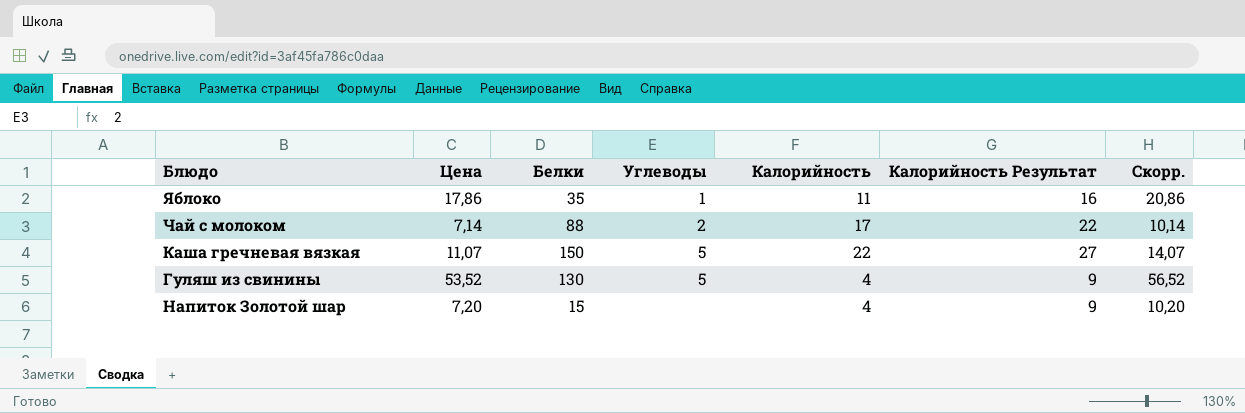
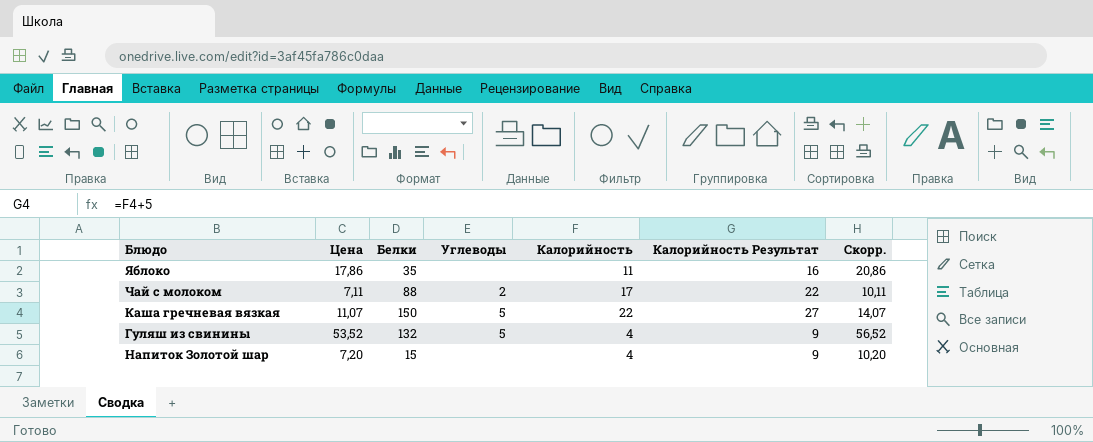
Яблоко | Углеводы: 1 -> none
Чай с молоком | Цена: 7,14 -> 7,11
Чай с молоком | Скорр.: 10,14 -> 10,11
Гуляш из свинины | Белки: 130 -> 132

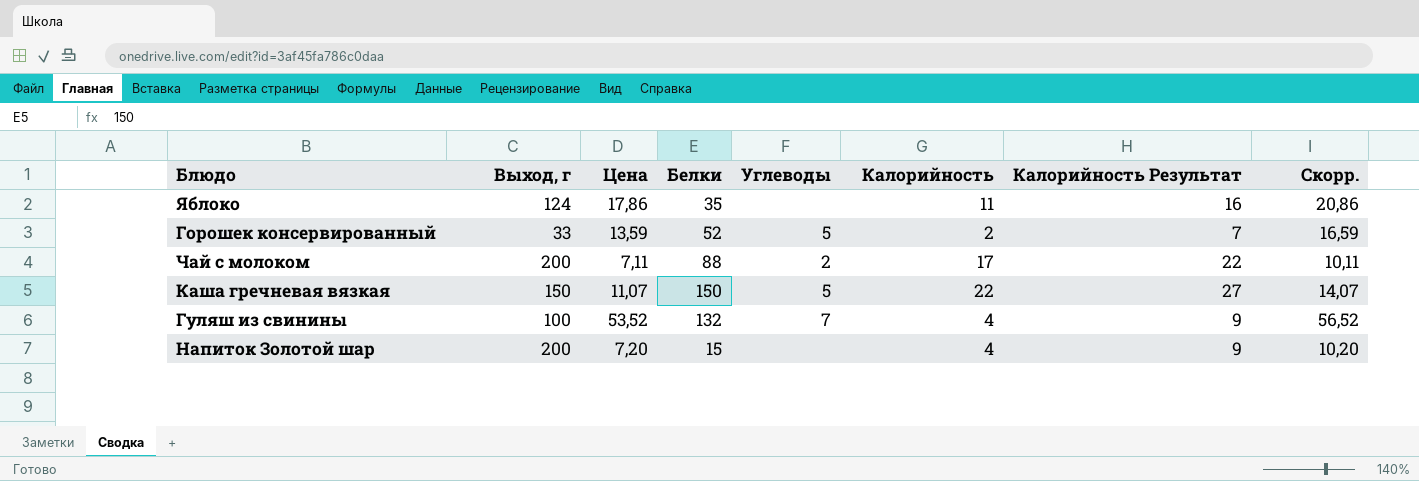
column Выход, г | position: none -> 2
row Горошек консервированный: none -> 33 | 13,59 | 52 | 5 | 2 | 7 | 16,59
Гуляш из свинины | Углеводы: 5 -> 7

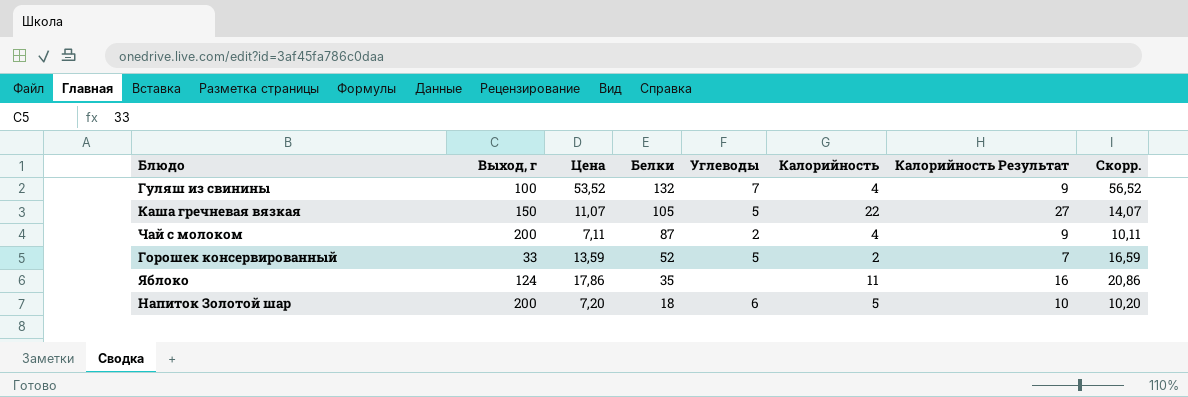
row order: none -> Белки descending
Каша гречневая вязкая | Белки: 150 -> 105
Чай с молоком | Белки: 88 -> 87
Чай с молоком | Калорийность: 17 -> 4
Чай с молоком | Калорийность Результат: 22 -> 9
Напиток Золотой шар | Белки: 15 -> 18
Напиток Золотой шар | Углеводы: none -> 6
Напиток Золотой шар | Калорийность: 4 -> 5
Напиток Золотой шар | Калорийность Результат: 9 -> 10

